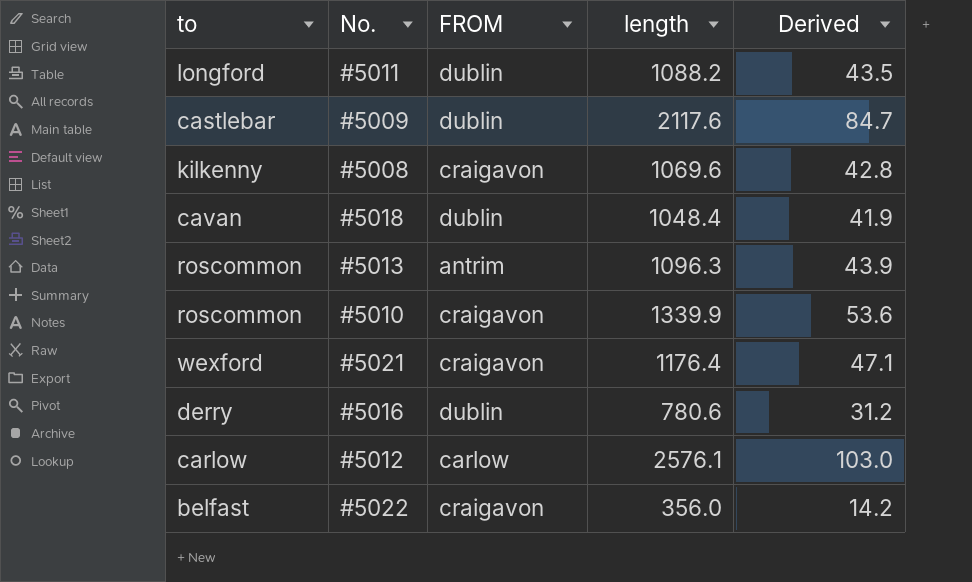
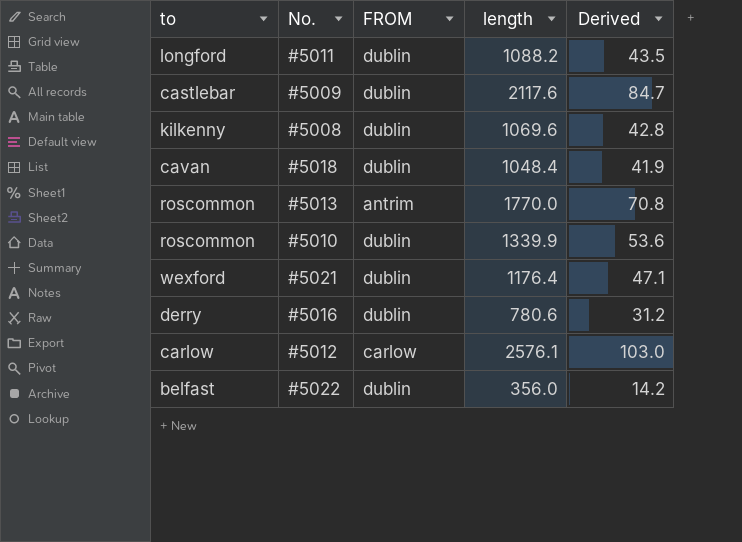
#5008 | FROM: craigavon -> dublin
#5013 | length: 1096.3 -> 1770.0
#5013 | Derived: 43.9 -> 70.8
#5010 | FROM: craigavon -> dublin
#5021 | FROM: craigavon -> dublin
#5022 | FROM: craigavon -> dublin

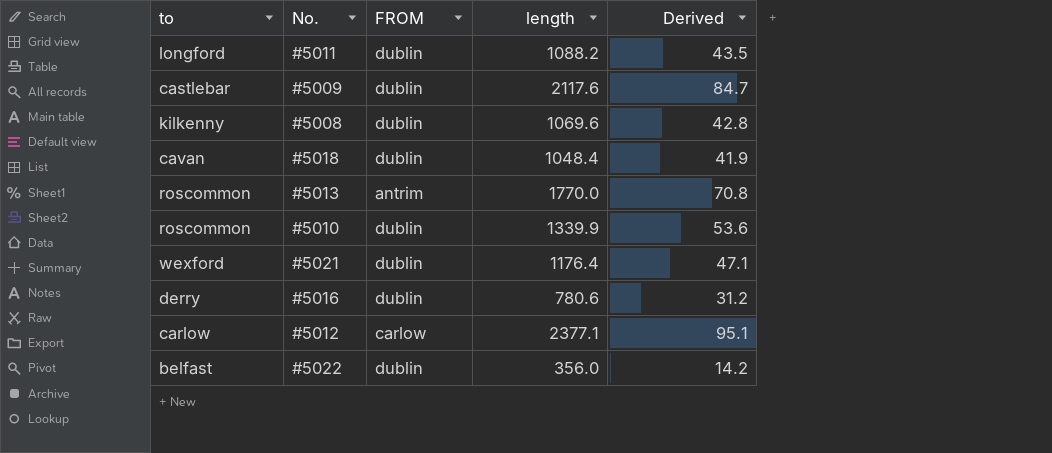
#5012 | length: 2576.1 -> 2377.1
#5012 | Derived: 103.0 -> 95.1

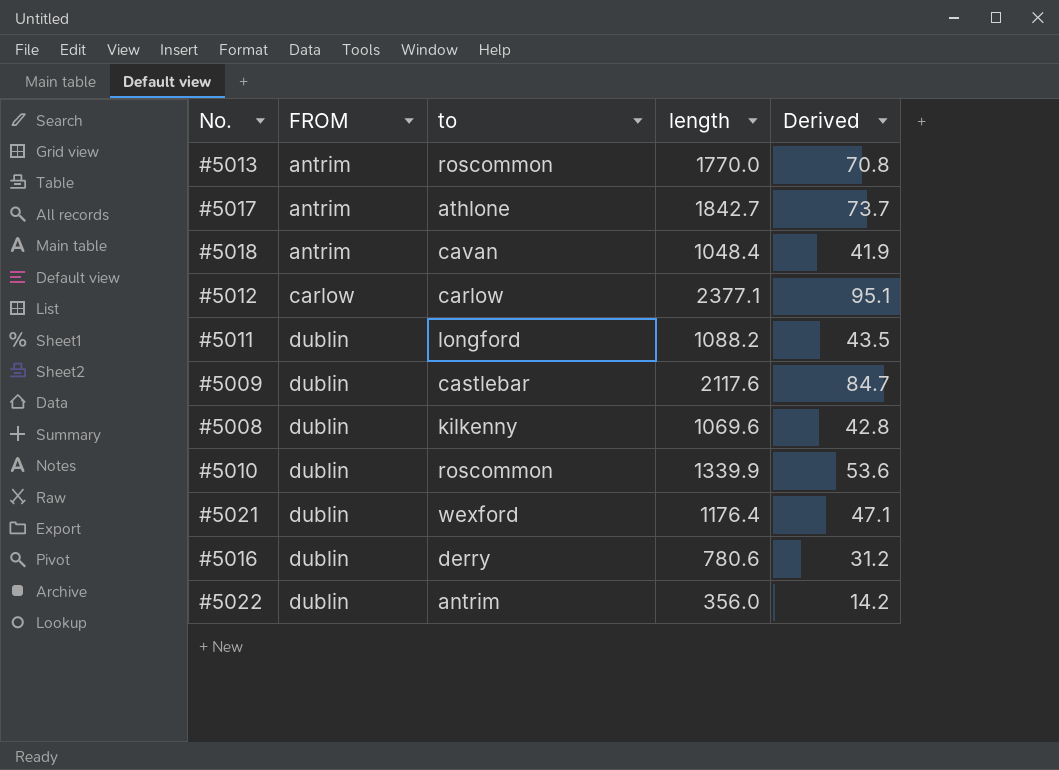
row order: none -> FROM ascending
column to | position: 1 -> 3
row #5017: none -> antrim | athlone | 1842.7 | 73.7
#5018 | FROM: dublin -> antrim
#5022 | to: belfast -> antrim

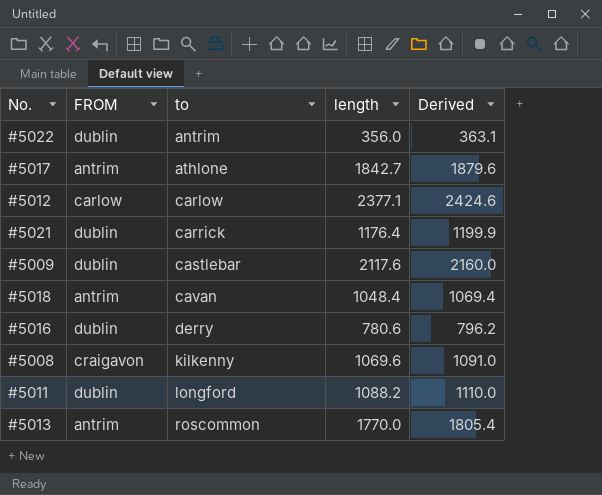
row order: FROM ascending -> to ascending
column Derived | formula: [length] * 0.04 -> [length] * 1.02
row #5010: dublin | roscommon | 1339.9 | 53.6 -> none
#5021 | to: wexford -> carrick
#5008 | FROM: dublin -> craigavon

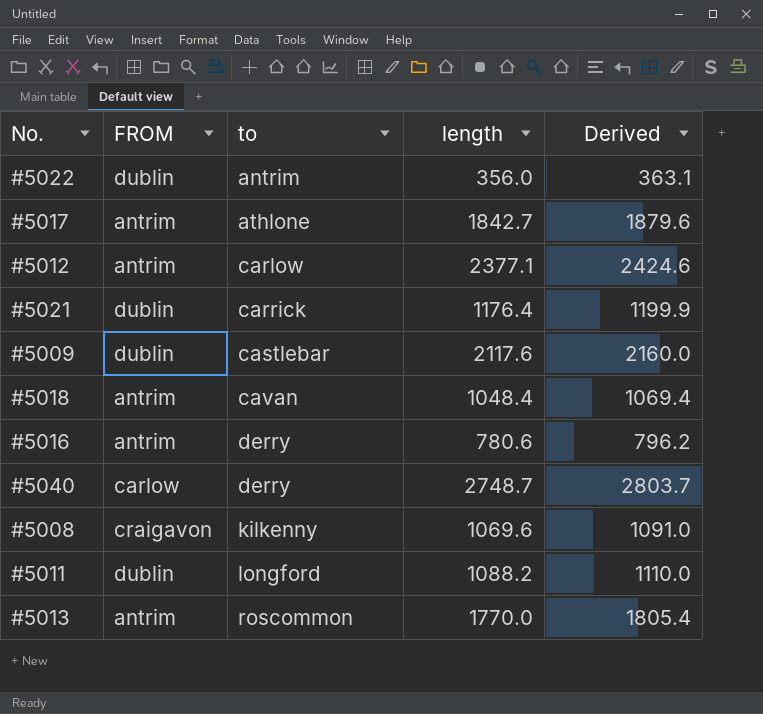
#5012 | FROM: carlow -> antrim
#5016 | FROM: dublin -> antrim
row #5040: none -> carlow | derry | 2748.7 | 2803.7

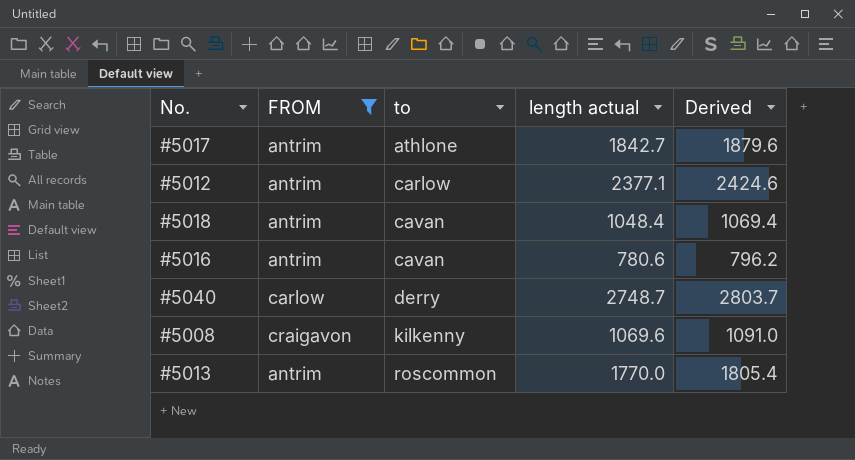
filter: none -> FROM != dublin
column name: length -> length actual
#5016 | to: derry -> cavan

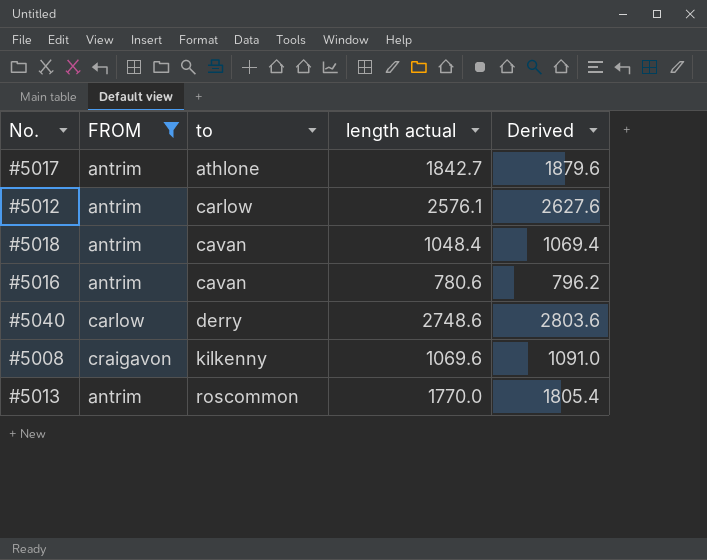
#5012 | length actual: 2377.1 -> 2576.1
#5012 | Derived: 2424.6 -> 2627.6
#5040 | length actual: 2748.7 -> 2748.6
#5040 | Derived: 2803.7 -> 2803.6

